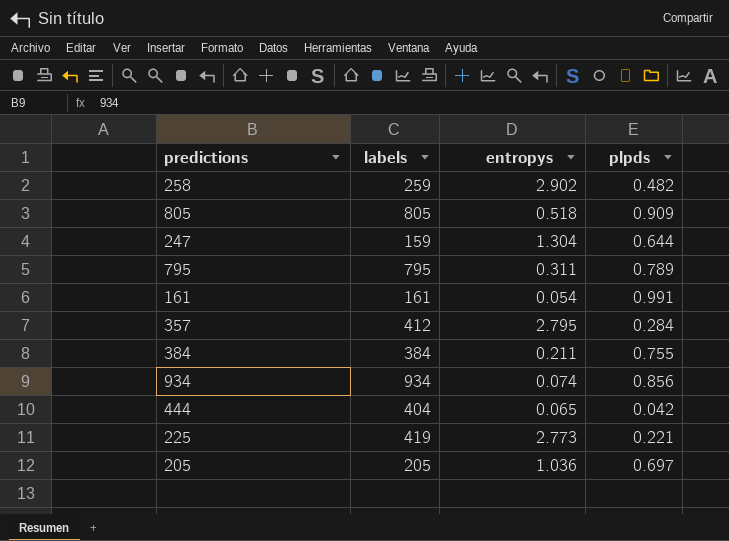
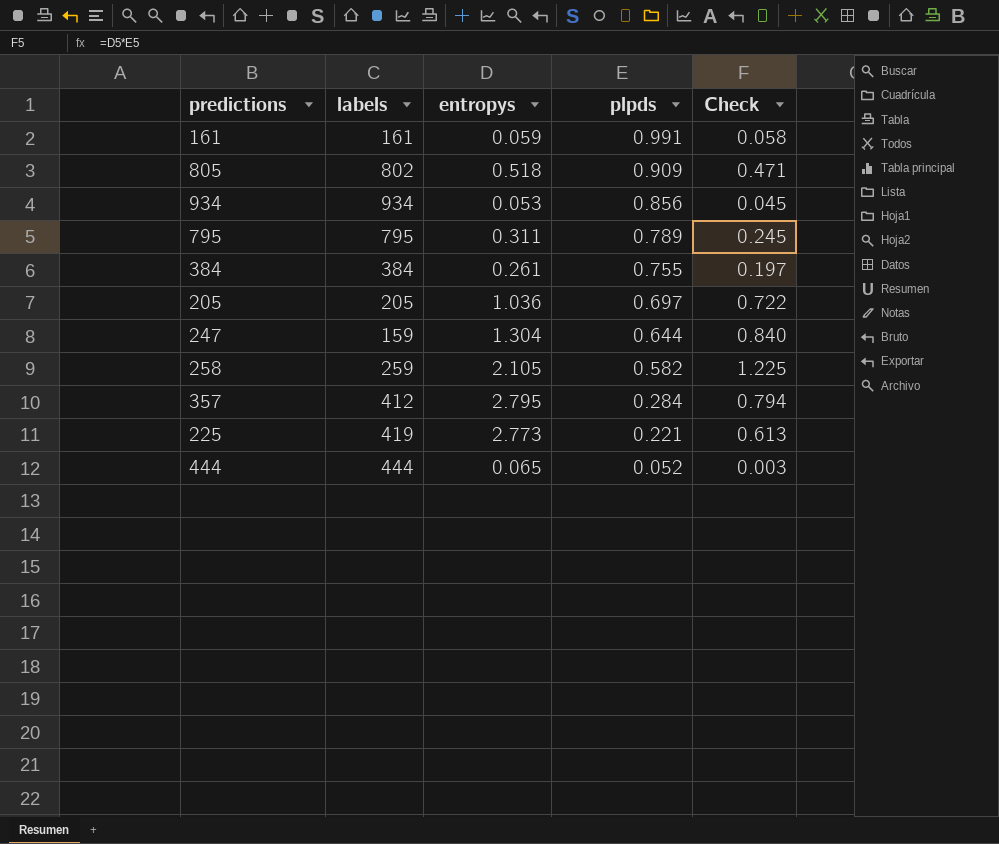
row order: none -> plpds descending
column Check | formula: none -> [entropys] * [plpds]
161 | entropys: 0.054 -> 0.059
805 | labels: 805 -> 802
934 | entropys: 0.074 -> 0.053
384 | entropys: 0.211 -> 0.261
258 | entropys: 2.902 -> 2.105
258 | plpds: 0.482 -> 0.582
444 | labels: 404 -> 444
444 | plpds: 0.042 -> 0.052

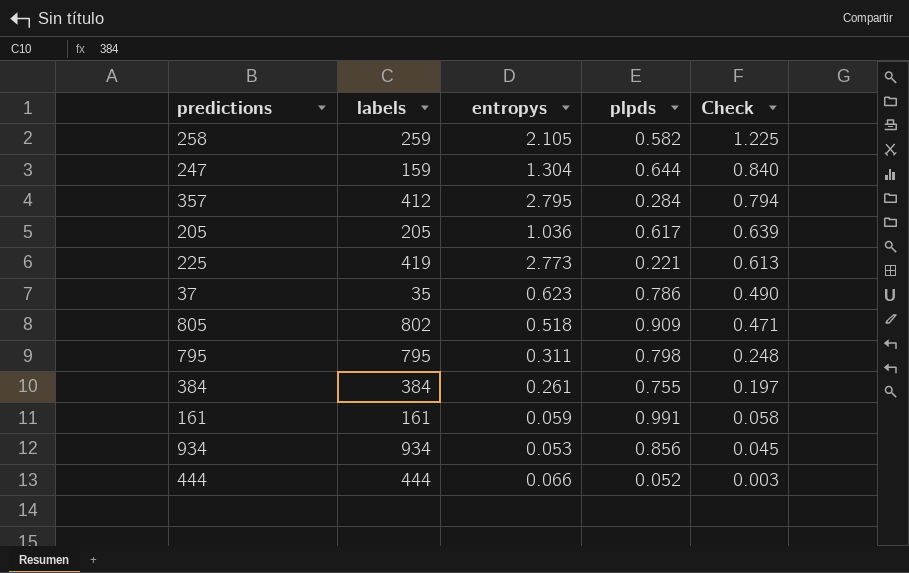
row order: plpds descending -> Check descending
205 | plpds: 0.697 -> 0.617
205 | Check: 0.722 -> 0.639
row 37: none -> 35 | 0.623 | 0.786 | 0.490
795 | plpds: 0.789 -> 0.798
795 | Check: 0.245 -> 0.248
444 | entropys: 0.065 -> 0.066

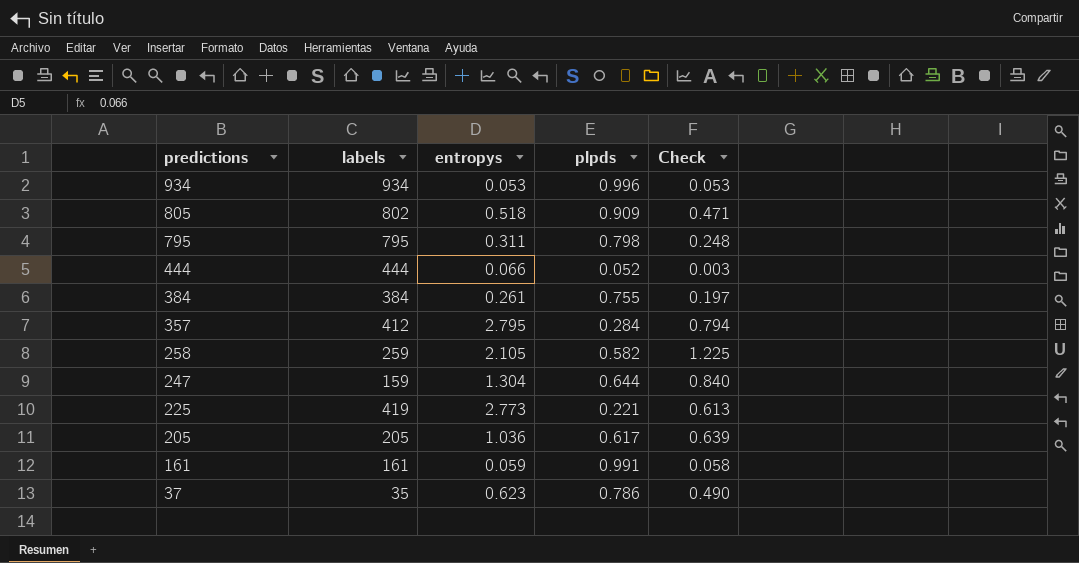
row order: Check descending -> predictions descending
934 | plpds: 0.856 -> 0.996
934 | Check: 0.045 -> 0.053

